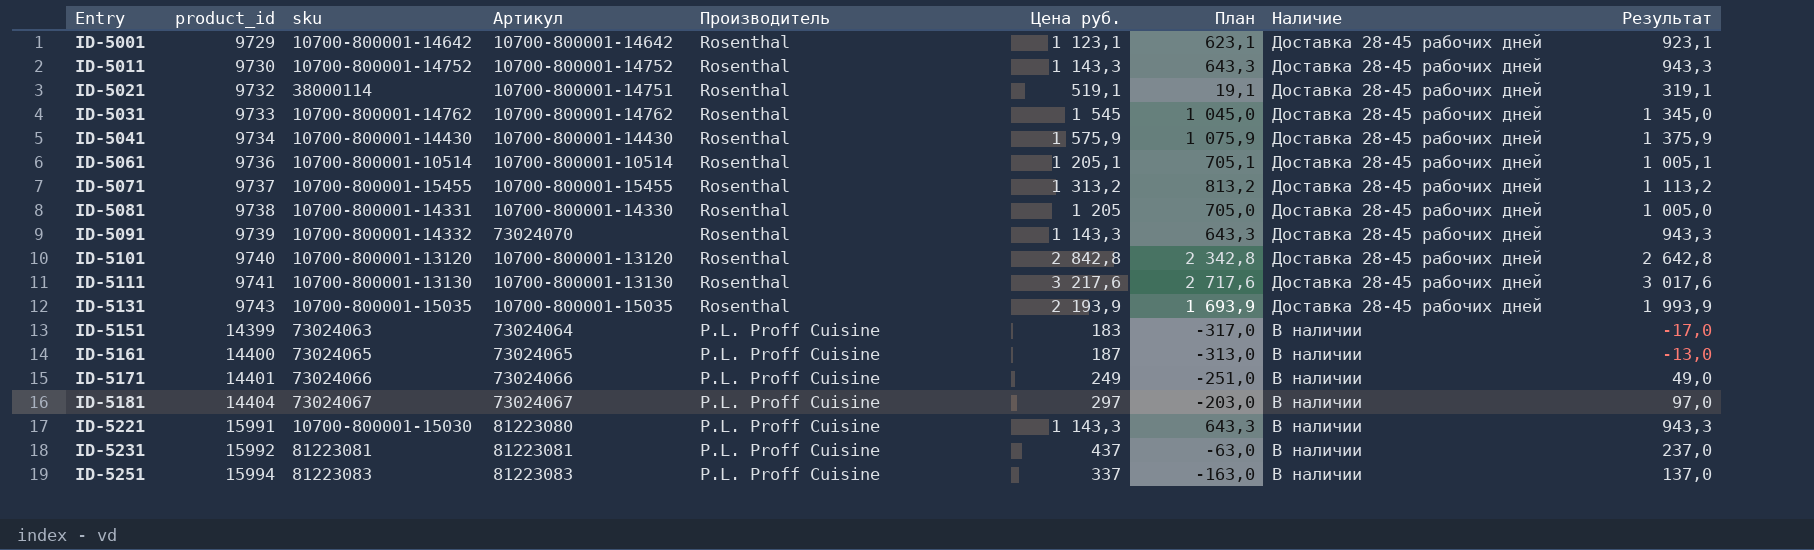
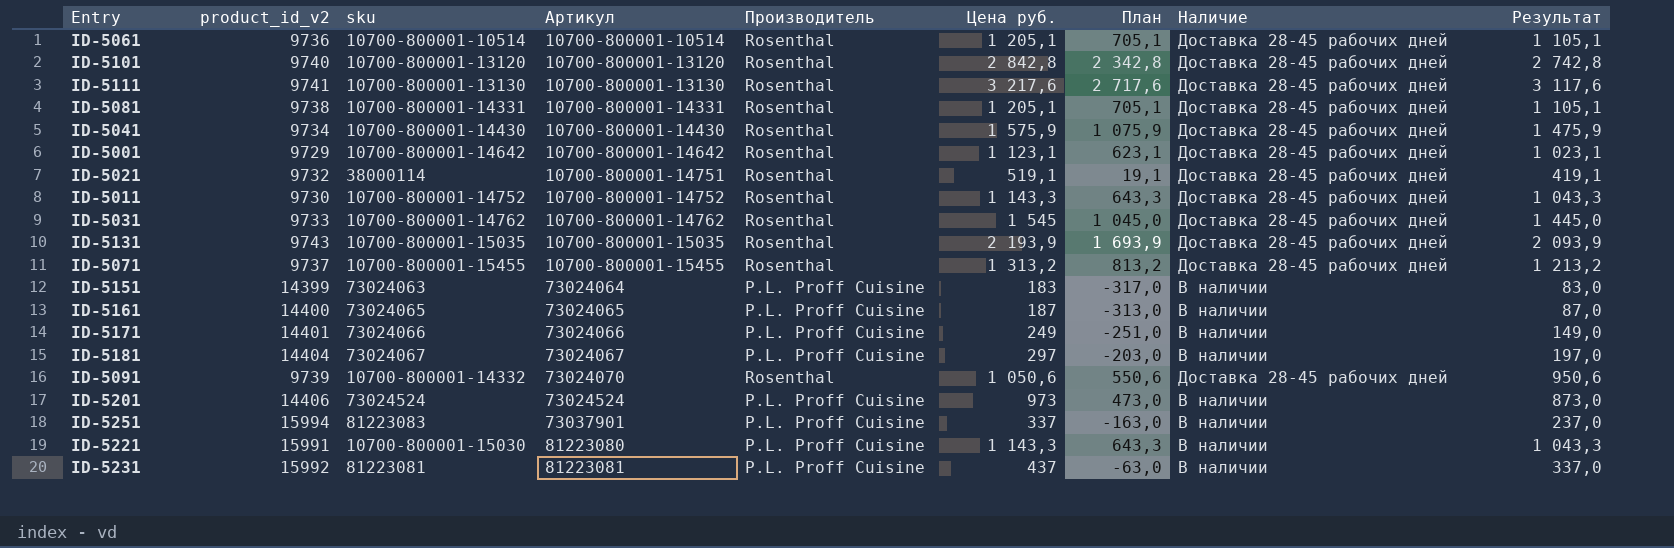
row order: Entry ascending -> Артикул ascending
column name: product_id -> product_id_v2
column Результат | formula: [Цена руб.] - 200 -> [Цена руб.] - 100
ID-5081 | Артикул: 10700-800001-14330 -> 10700-800001-14331
ID-5081 | Цена руб.: 1 205 -> 1 205,1
ID-5081 | План: 705,0 -> 705,1
ID-5091 | Цена руб.: 1 143,3 -> 1 050,6
ID-5091 | План: 643,3 -> 550,6
row ID-5201: none -> 14406 | 73024524 | 73024524 | P.L. Proff Cuisine | 973 | 473,0 | В наличии | 873,0
ID-5251 | Артикул: 81223083 -> 73037901

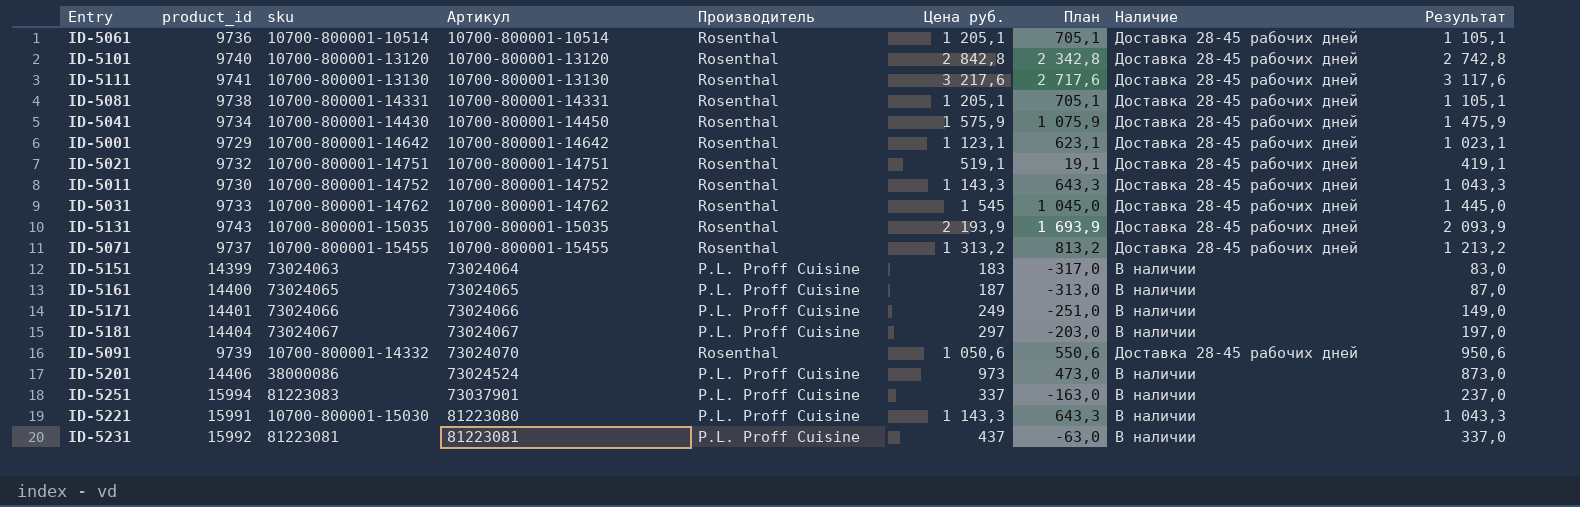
column name: product_id_v2 -> product_id
ID-5041 | Артикул: 10700-800001-14430 -> 10700-800001-14450
ID-5021 | sku: 38000114 -> 10700-800001-14751
ID-5201 | sku: 73024524 -> 38000086

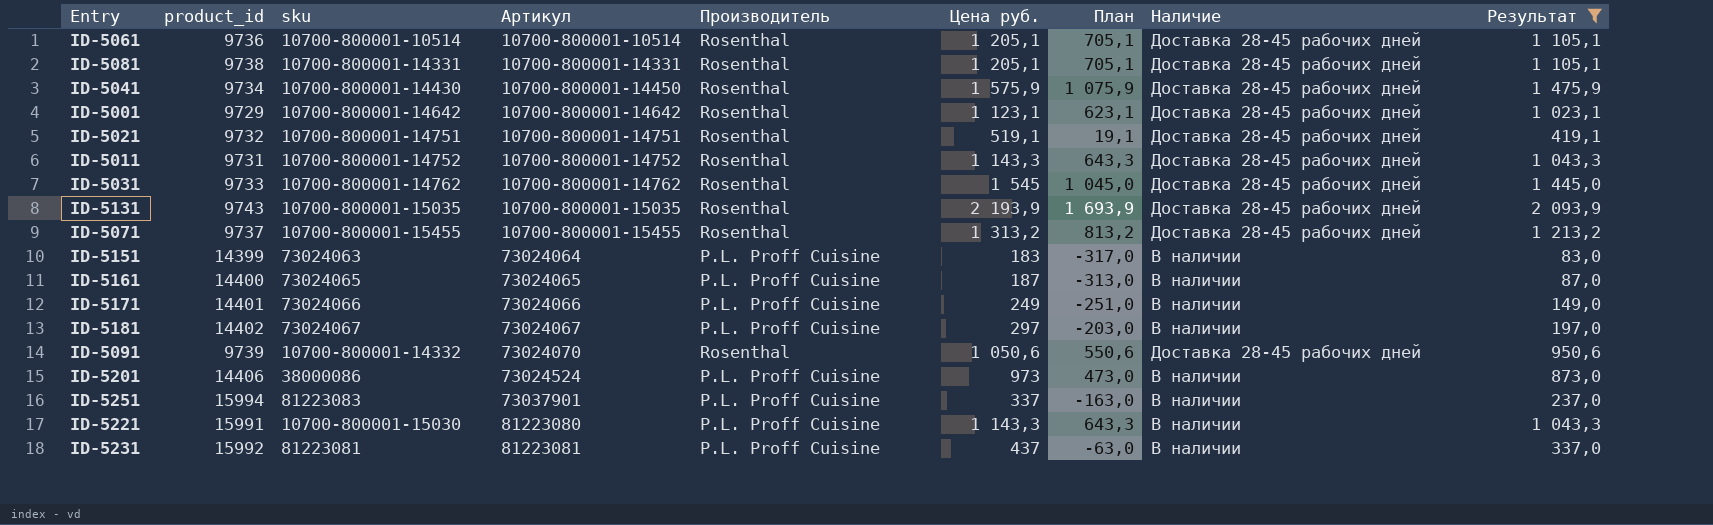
filter: none -> Результат <= 2 093,9
ID-5011 | product_id: 9730 -> 9731
ID-5181 | product_id: 14404 -> 14402

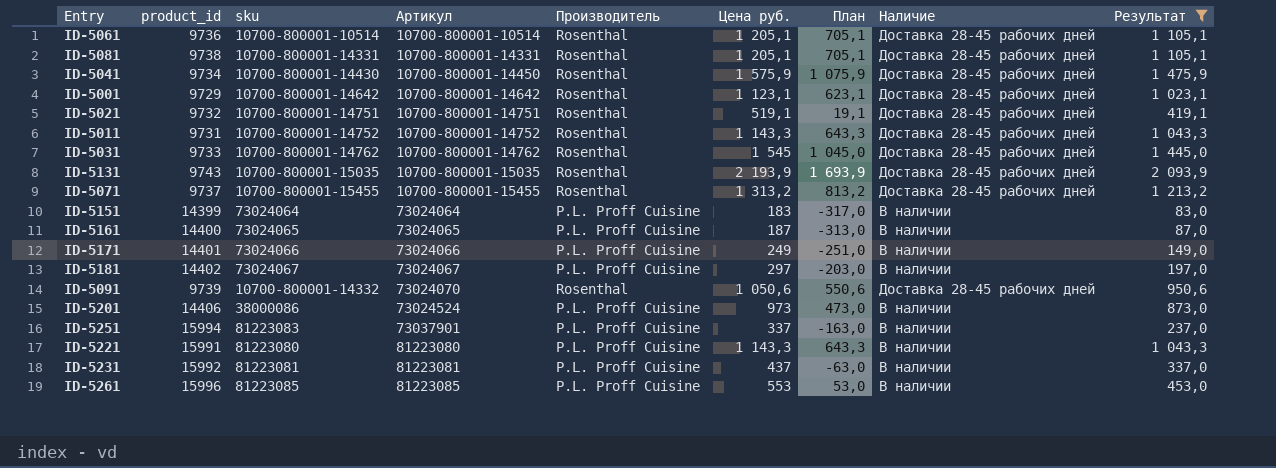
ID-5151 | sku: 73024063 -> 73024064
ID-5221 | sku: 10700-800001-15030 -> 81223080
row ID-5261: none -> 15996 | 81223085 | 81223085 | P.L. Proff Cuisine | 553 | 53,0 | В наличии | 453,0

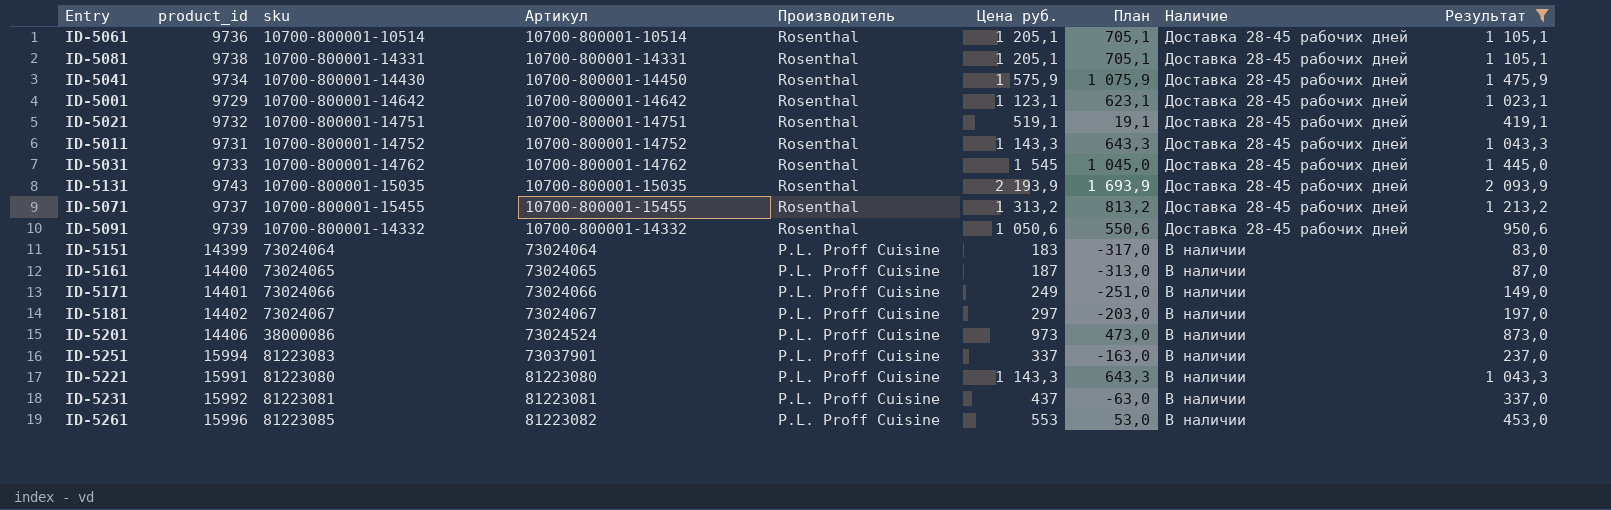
row order: Артикул ascending -> Производитель descending
ID-5091 | Артикул: 73024070 -> 10700-800001-14332
ID-5261 | Артикул: 81223085 -> 81223082

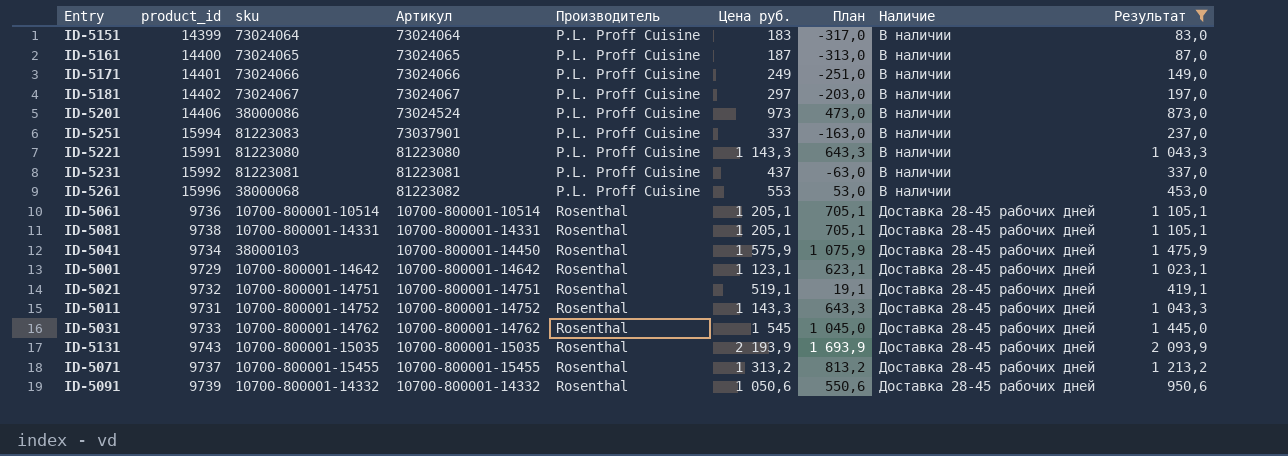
row order: Производитель descending -> Производитель ascending
ID-5261 | sku: 81223085 -> 38000068
ID-5041 | sku: 10700-800001-14430 -> 38000103

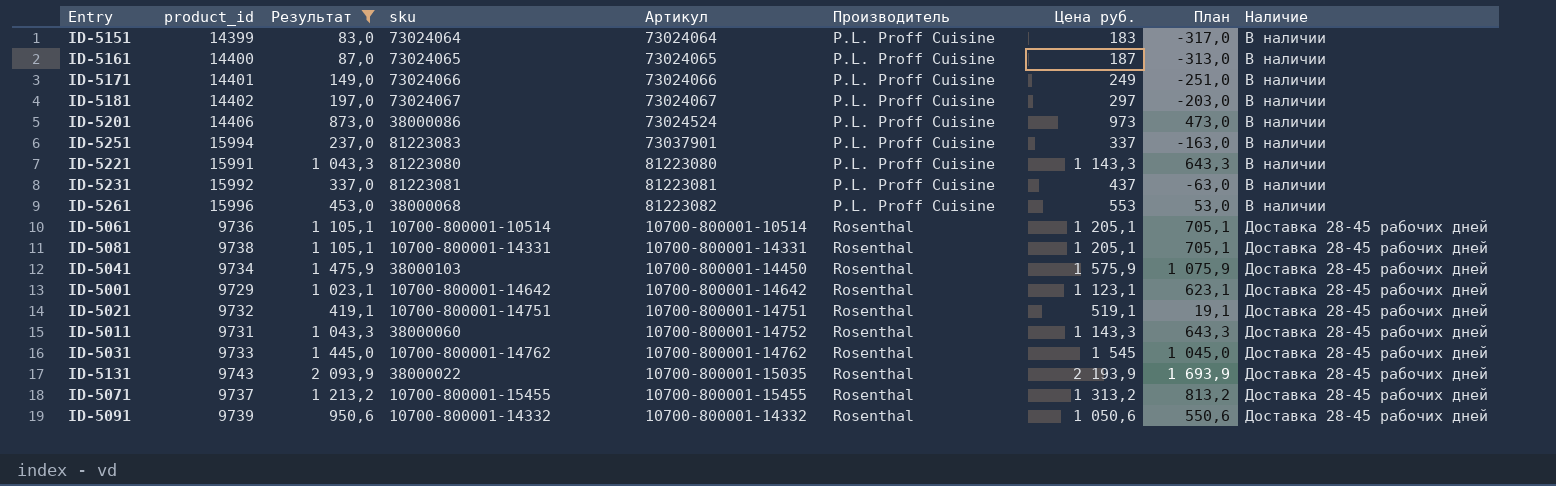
column Результат | position: 9 -> 3
ID-5011 | sku: 10700-800001-14752 -> 38000060
ID-5131 | sku: 10700-800001-15035 -> 38000022

